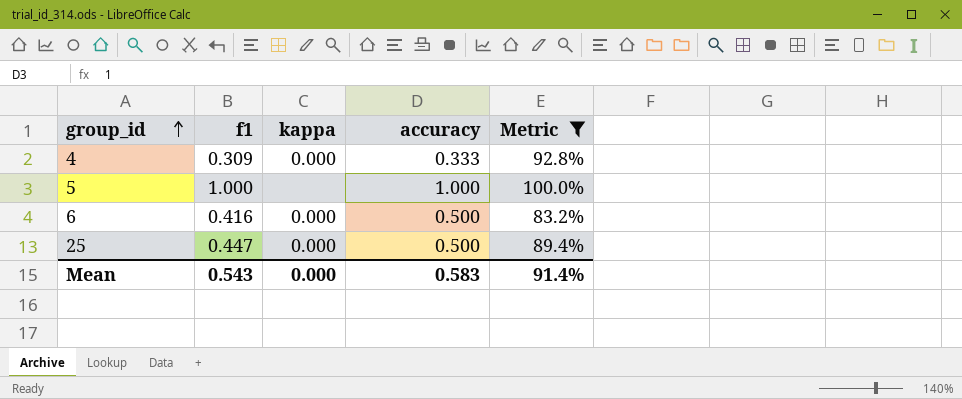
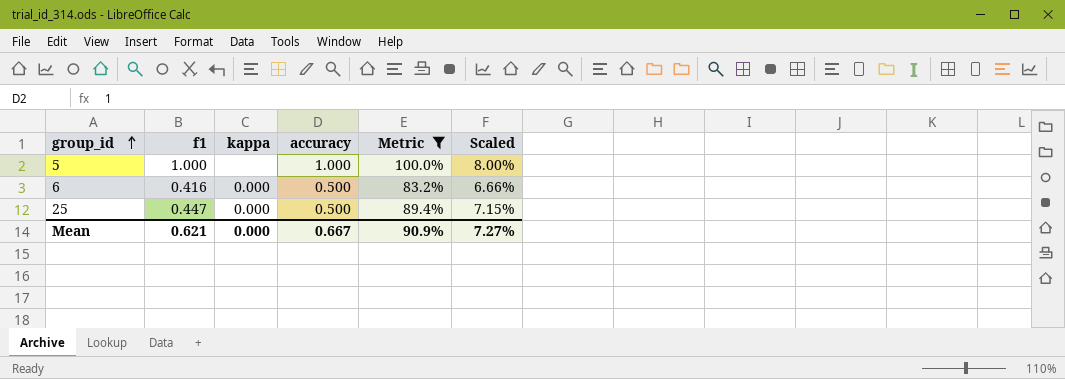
column Scaled | formula: none -> [Metric] * 0.08
row 4: 0.309 | 0.000 | 0.333 | 92.8% -> none
Mean | f1: 0.543 -> 0.621
Mean | accuracy: 0.583 -> 0.667
Mean | Metric: 91.4% -> 90.9%

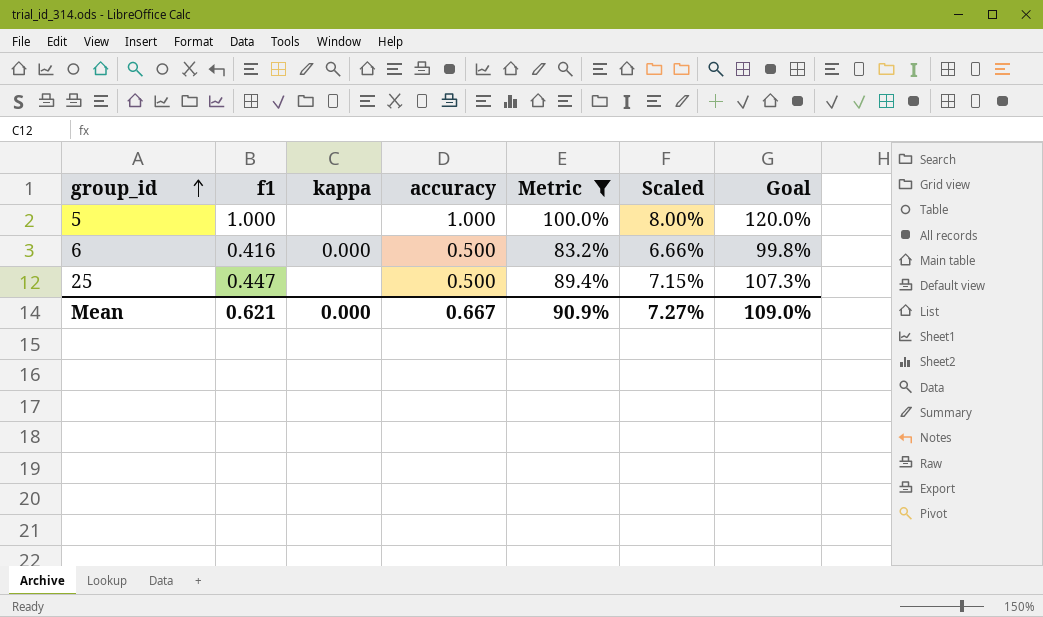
column Goal | formula: none -> [Metric] * 1.2
25 | kappa: 0.000 -> none

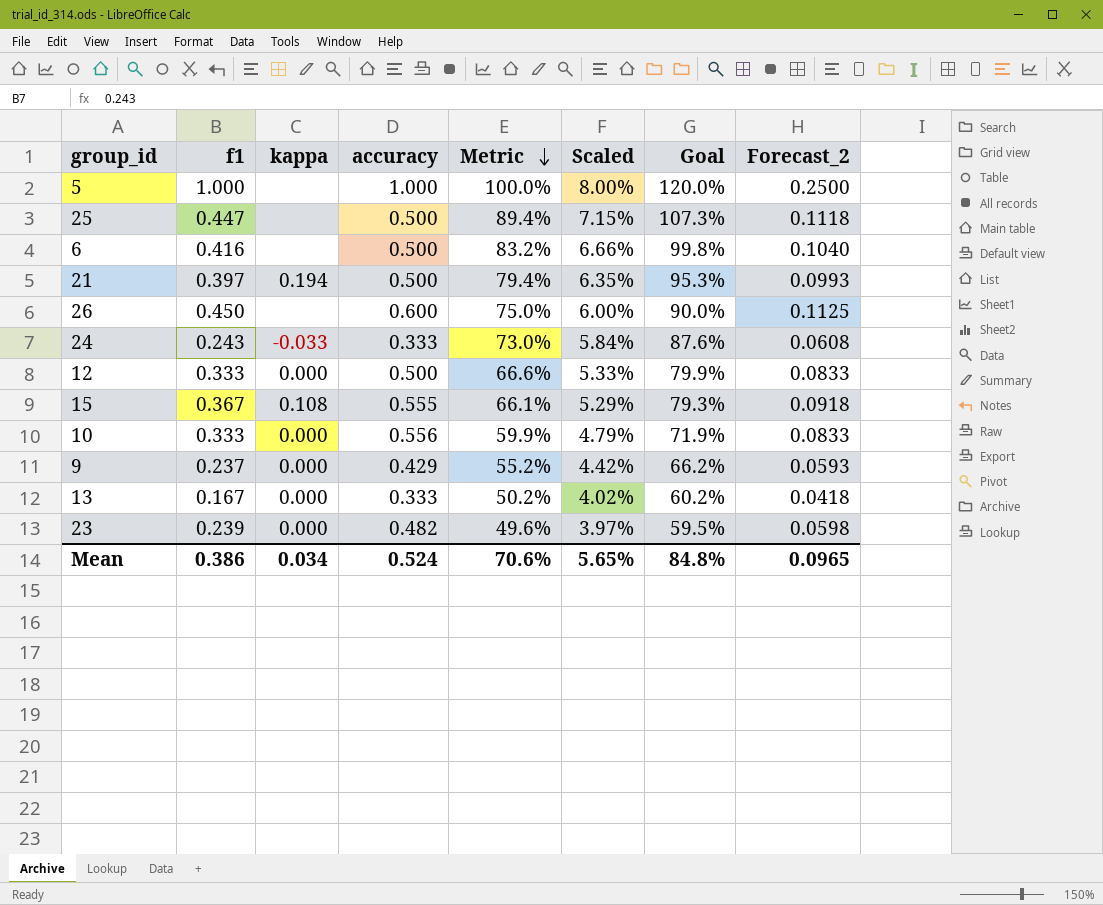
filter: Metric >= 83.2% -> none
row order: group_id ascending -> Metric descending
column Forecast_2 | formula: none -> [f1] * 0.25
6 | kappa: 0.000 -> none
Mean | f1: 0.621 -> 0.386
Mean | kappa: 0.000 -> 0.034
Mean | accuracy: 0.667 -> 0.524
Mean | Metric: 90.9% -> 70.6%
Mean | Scaled: 7.27% -> 5.65%
Mean | Goal: 109.0% -> 84.8%

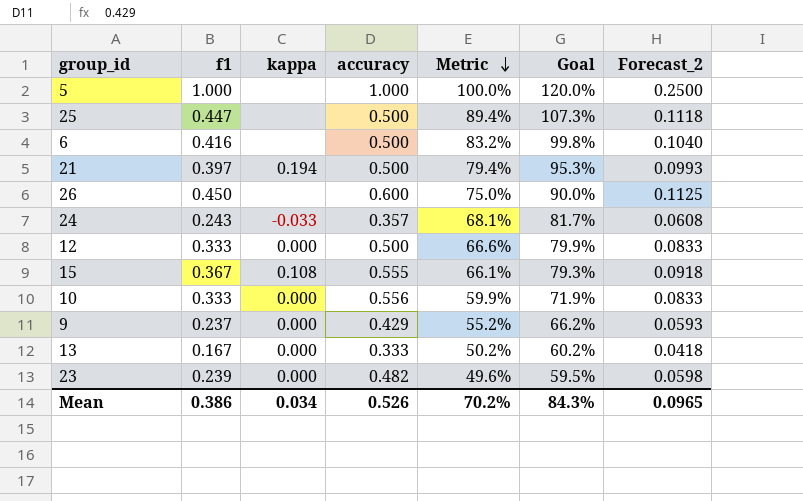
column Scaled | formula: [Metric] * 0.08 -> none
24 | accuracy: 0.333 -> 0.357
24 | Metric: 73.0% -> 68.1%
24 | Goal: 87.6% -> 81.7%
Mean | accuracy: 0.524 -> 0.526
Mean | Metric: 70.6% -> 70.2%
Mean | Goal: 84.8% -> 84.3%

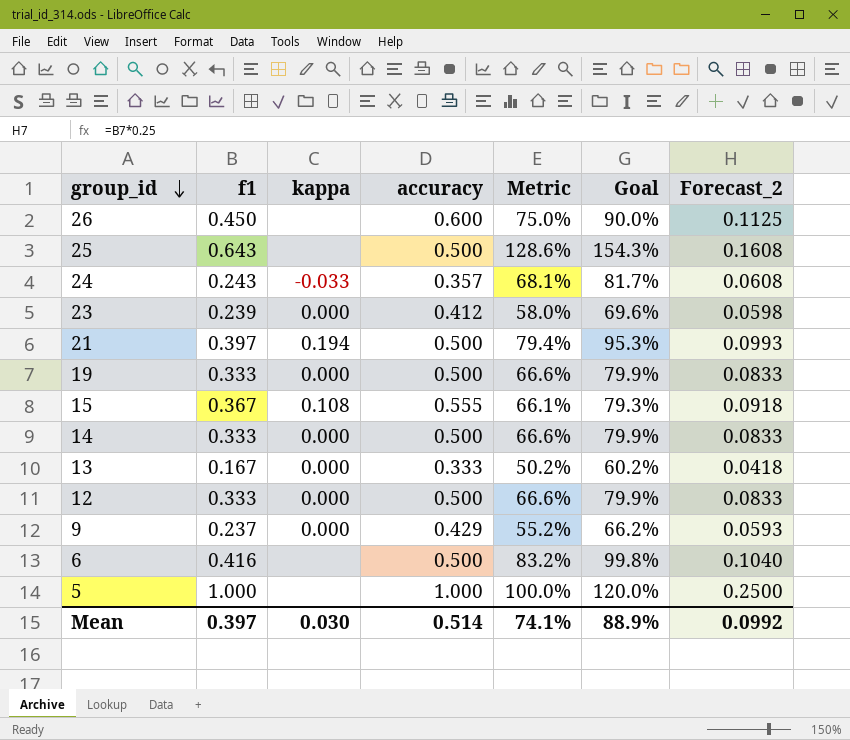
row order: Metric descending -> group_id descending
row 10: 0.333 | 0.000 | 0.556 | 59.9% | 71.9% | 0.0833 -> none
25 | f1: 0.447 -> 0.643
25 | Metric: 89.4% -> 128.6%
25 | Goal: 107.3% -> 154.3%
25 | Forecast_2: 0.1118 -> 0.1608
23 | accuracy: 0.482 -> 0.412
23 | Metric: 49.6% -> 58.0%
23 | Goal: 59.5% -> 69.6%
row 19: none -> 0.333 | 0.000 | 0.500 | 66.6% | 79.9% | 0.0833
row 14: none -> 0.333 | 0.000 | 0.500 | 66.6% | 79.9% | 0.0833
Mean | f1: 0.386 -> 0.397
Mean | kappa: 0.034 -> 0.030
Mean | accuracy: 0.526 -> 0.514
Mean | Metric: 70.2% -> 74.1%
Mean | Goal: 84.3% -> 88.9%
Mean | Forecast_2: 0.0965 -> 0.0992

